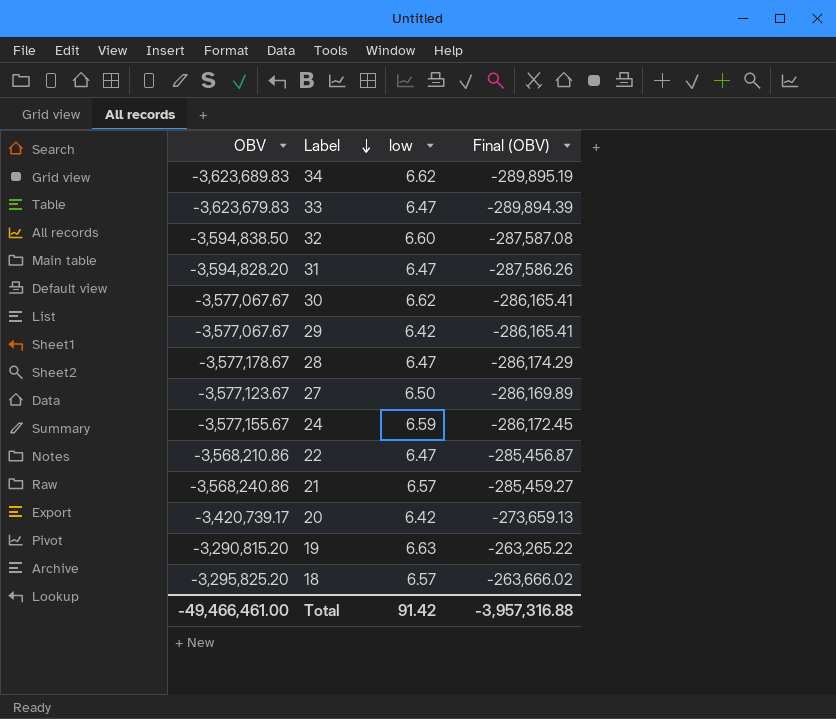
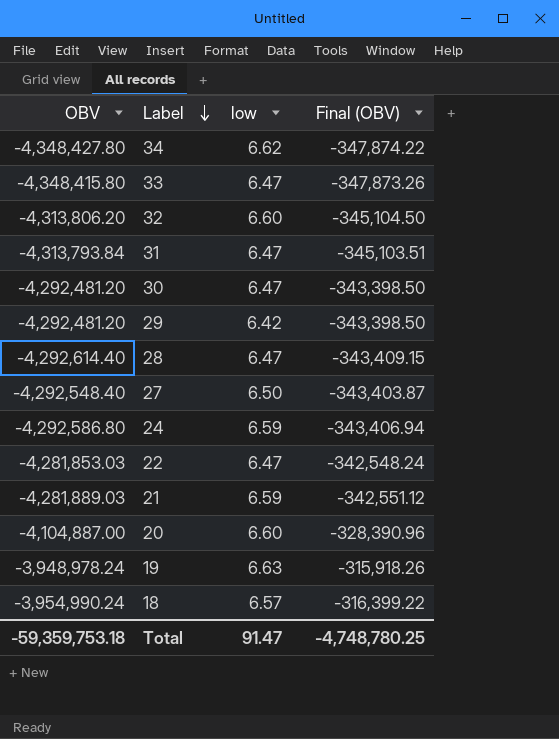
34 | OBV: -3,623,689.83 -> -4,348,427.80
34 | Final (OBV): -289,895.19 -> -347,874.22
33 | OBV: -3,623,679.83 -> -4,348,415.80
33 | Final (OBV): -289,894.39 -> -347,873.26
32 | OBV: -3,594,838.50 -> -4,313,806.20
32 | Final (OBV): -287,587.08 -> -345,104.50
31 | OBV: -3,594,828.20 -> -4,313,793.84
31 | Final (OBV): -287,586.26 -> -345,103.51
30 | OBV: -3,577,067.67 -> -4,292,481.20
30 | low: 6.62 -> 6.47
30 | Final (OBV): -286,165.41 -> -343,398.50
29 | OBV: -3,577,067.67 -> -4,292,481.20
29 | Final (OBV): -286,165.41 -> -343,398.50
28 | OBV: -3,577,178.67 -> -4,292,614.40
28 | Final (OBV): -286,174.29 -> -343,409.15
27 | OBV: -3,577,123.67 -> -4,292,548.40
27 | Final (OBV): -286,169.89 -> -343,403.87
24 | OBV: -3,577,155.67 -> -4,292,586.80
24 | Final (OBV): -286,172.45 -> -343,406.94
22 | OBV: -3,568,210.86 -> -4,281,853.03
22 | Final (OBV): -285,456.87 -> -342,548.24
21 | OBV: -3,568,240.86 -> -4,281,889.03
21 | low: 6.57 -> 6.59
21 | Final (OBV): -285,459.27 -> -342,551.12
20 | OBV: -3,420,739.17 -> -4,104,887.00
20 | low: 6.42 -> 6.60
20 | Final (OBV): -273,659.13 -> -328,390.96
19 | OBV: -3,290,815.20 -> -3,948,978.24
19 | Final (OBV): -263,265.22 -> -315,918.26
18 | OBV: -3,295,825.20 -> -3,954,990.24
18 | Final (OBV): -263,666.02 -> -316,399.22
Total | OBV: -49,466,461.00 -> -59,359,753.18
Total | low: 91.42 -> 91.47
Total | Final (OBV): -3,957,316.88 -> -4,748,780.25

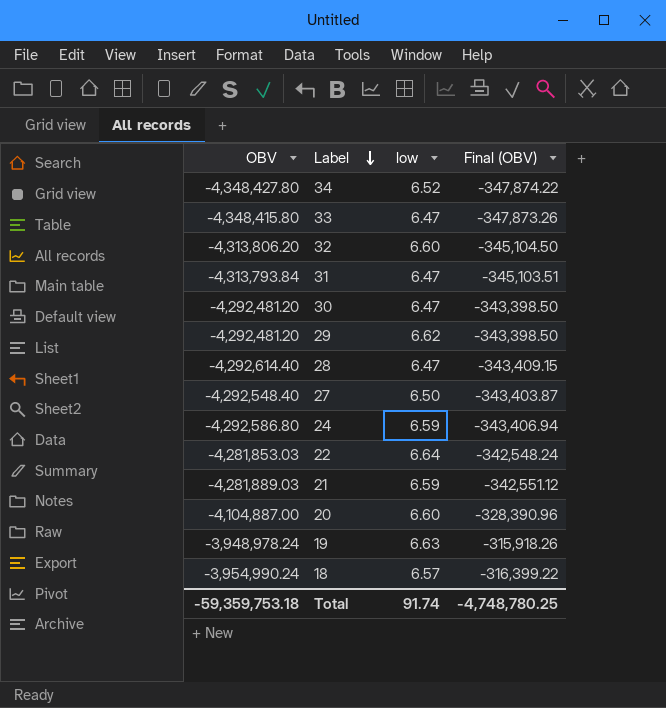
34 | low: 6.62 -> 6.52
29 | low: 6.42 -> 6.62
22 | low: 6.47 -> 6.64
Total | low: 91.47 -> 91.74

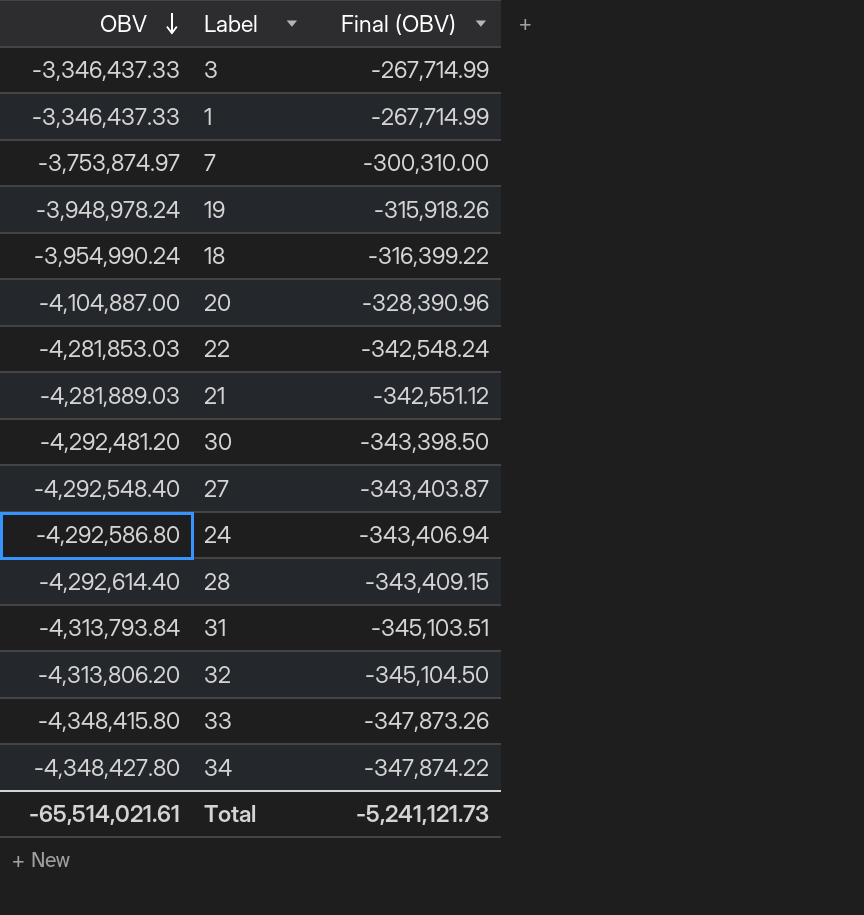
row order: Label descending -> OBV descending
column low | position: 3 -> none
row 29: -4,292,481.20 | 6.62 | -343,398.50 -> none
row 3: none -> -3,346,437.33 | -267,714.99
row 1: none -> -3,346,437.33 | -267,714.99
row 7: none -> -3,753,874.97 | -300,310.00
Total | OBV: -59,359,753.18 -> -65,514,021.61
Total | Final (OBV): -4,748,780.25 -> -5,241,121.73

